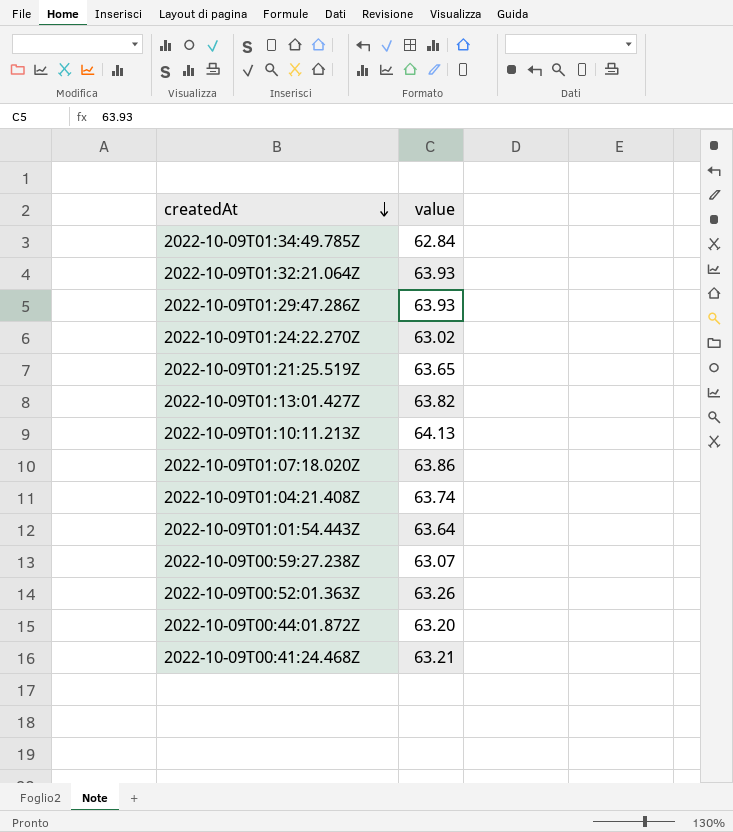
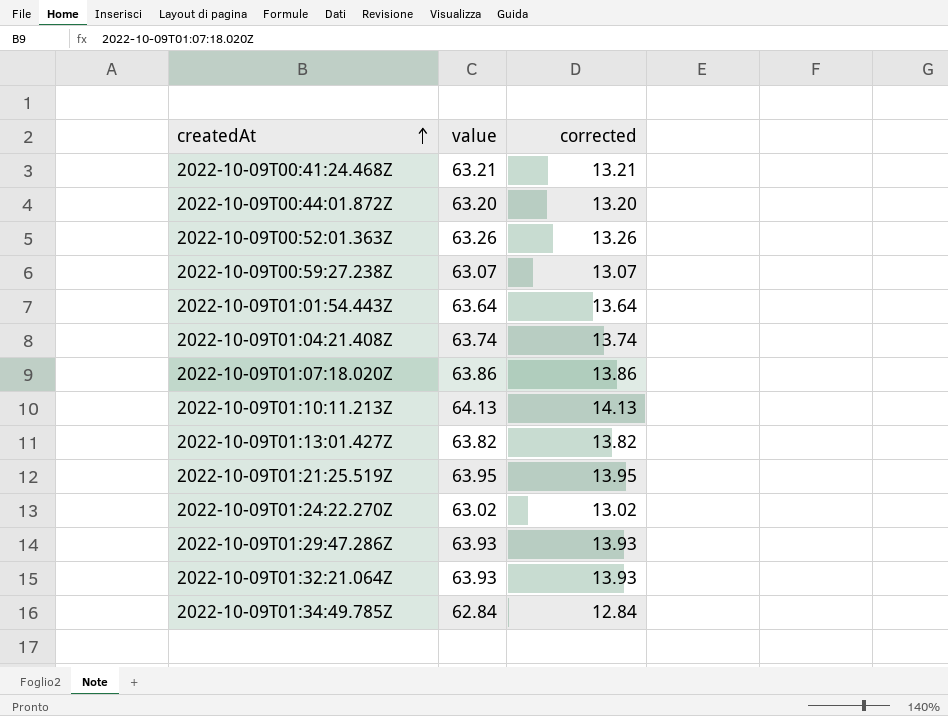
row order: createdAt descending -> createdAt ascending
column corrected | formula: none -> [value] - 50
2022-10-09T01:21:25.519Z | value: 63.65 -> 63.95

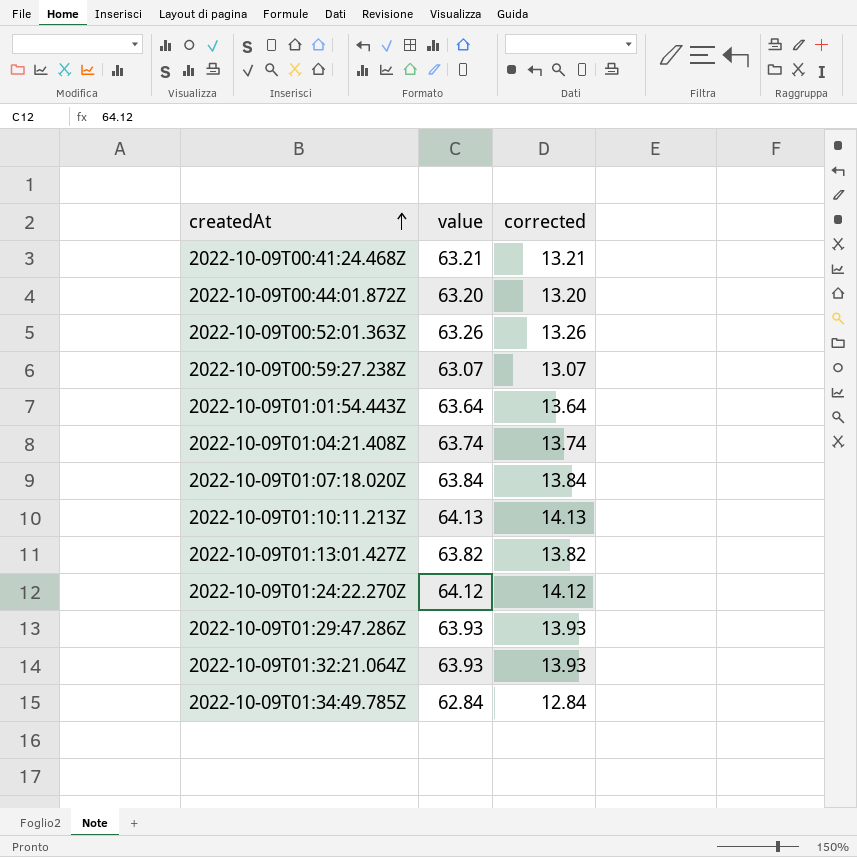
row 2022-10-09T01:21:25.519Z: 63.95 | 13.95 -> none
2022-10-09T01:07:18.020Z | value: 63.86 -> 63.84
2022-10-09T01:07:18.020Z | corrected: 13.86 -> 13.84
2022-10-09T01:24:22.270Z | value: 63.02 -> 64.12
2022-10-09T01:24:22.270Z | corrected: 13.02 -> 14.12

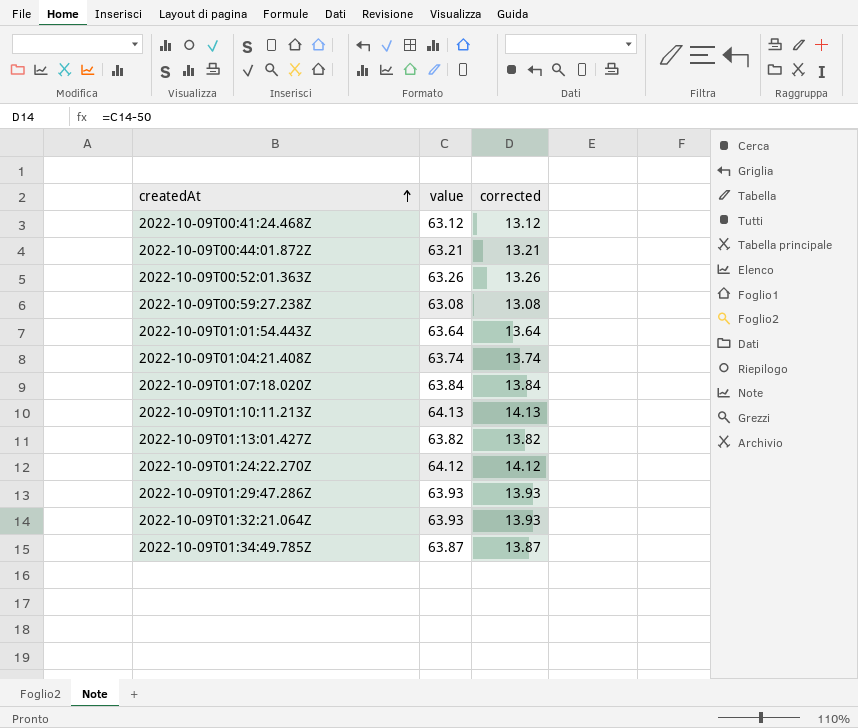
2022-10-09T00:41:24.468Z | value: 63.21 -> 63.12
2022-10-09T00:41:24.468Z | corrected: 13.21 -> 13.12
2022-10-09T00:44:01.872Z | value: 63.20 -> 63.21
2022-10-09T00:44:01.872Z | corrected: 13.20 -> 13.21
2022-10-09T00:59:27.238Z | value: 63.07 -> 63.08
2022-10-09T00:59:27.238Z | corrected: 13.07 -> 13.08
2022-10-09T01:34:49.785Z | value: 62.84 -> 63.87
2022-10-09T01:34:49.785Z | corrected: 12.84 -> 13.87

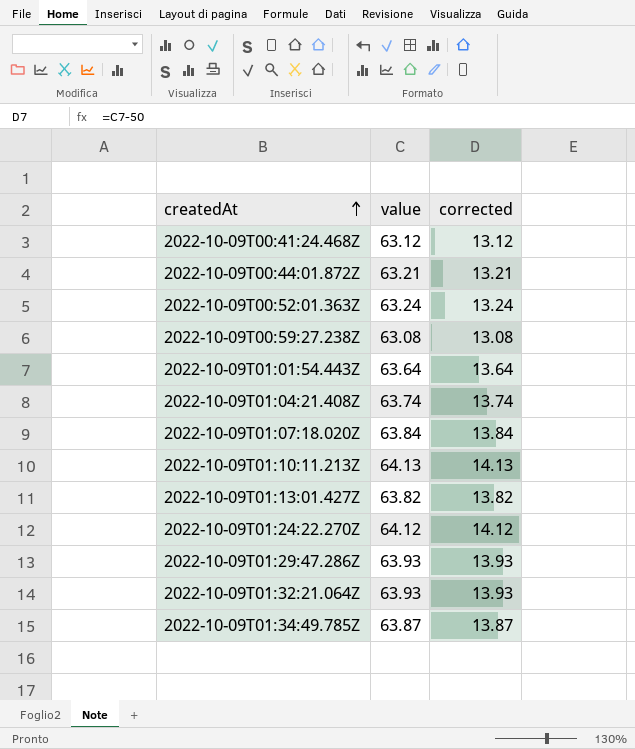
2022-10-09T00:52:01.363Z | value: 63.26 -> 63.24
2022-10-09T00:52:01.363Z | corrected: 13.26 -> 13.24

